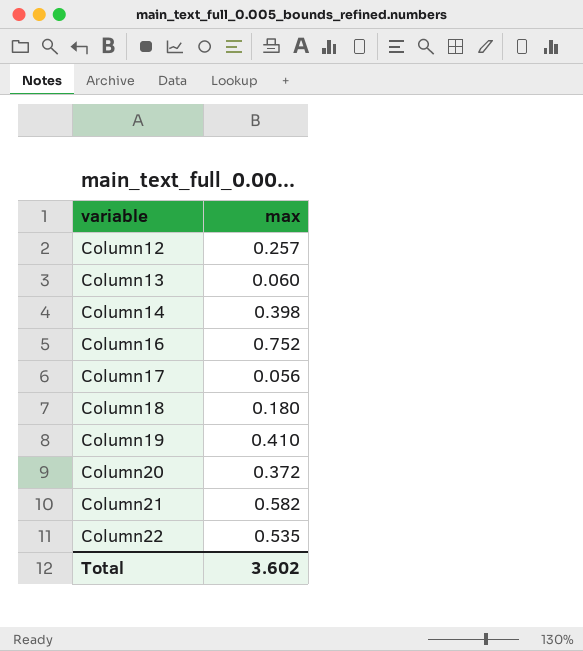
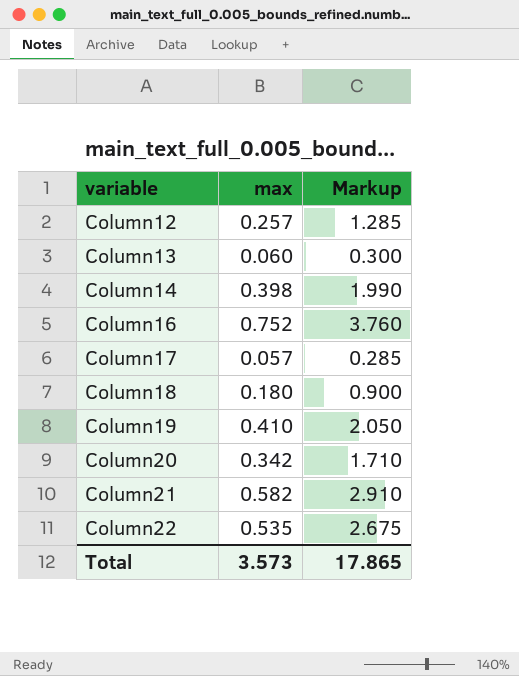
column Markup | formula: none -> [max] * 5
Column17 | max: 0.056 -> 0.057
Column20 | max: 0.372 -> 0.342
Total | max: 3.602 -> 3.573

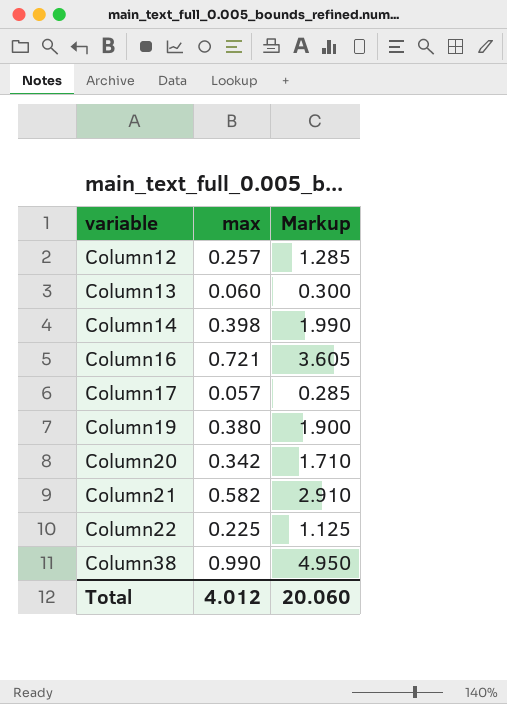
row Column18: 0.180 | 0.900 -> none
Column16 | max: 0.752 -> 0.721
Column16 | Markup: 3.760 -> 3.605
Column19 | max: 0.410 -> 0.380
Column19 | Markup: 2.050 -> 1.900
Column22 | max: 0.535 -> 0.225
Column22 | Markup: 2.675 -> 1.125
row Column38: none -> 0.990 | 4.950
Total | max: 3.573 -> 4.012
Total | Markup: 17.865 -> 20.060

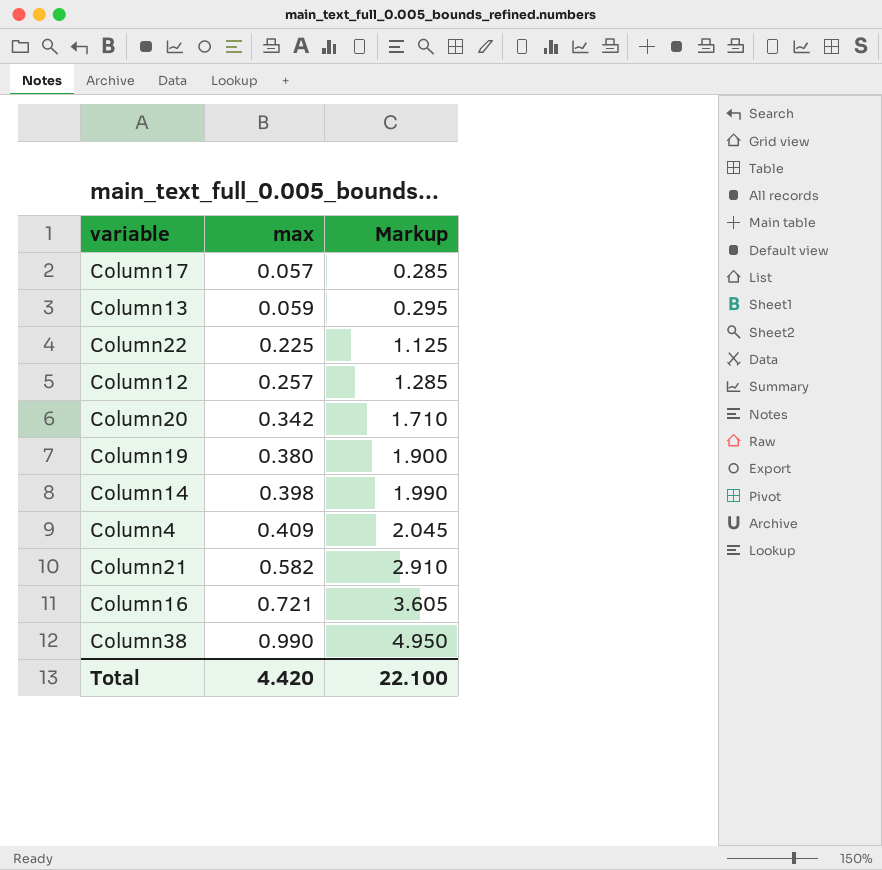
row order: variable ascending -> max ascending
Column13 | max: 0.060 -> 0.059
Column13 | Markup: 0.300 -> 0.295
row Column4: none -> 0.409 | 2.045
Total | max: 4.012 -> 4.420
Total | Markup: 20.060 -> 22.100

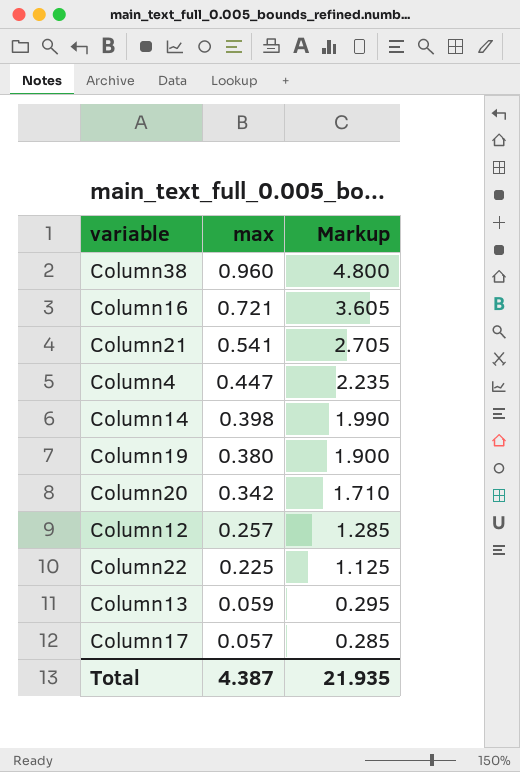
row order: max ascending -> max descending
Column38 | max: 0.990 -> 0.960
Column38 | Markup: 4.950 -> 4.800
Column21 | max: 0.582 -> 0.541
Column21 | Markup: 2.910 -> 2.705
Column4 | max: 0.409 -> 0.447
Column4 | Markup: 2.045 -> 2.235
Total | max: 4.420 -> 4.387
Total | Markup: 22.100 -> 21.935

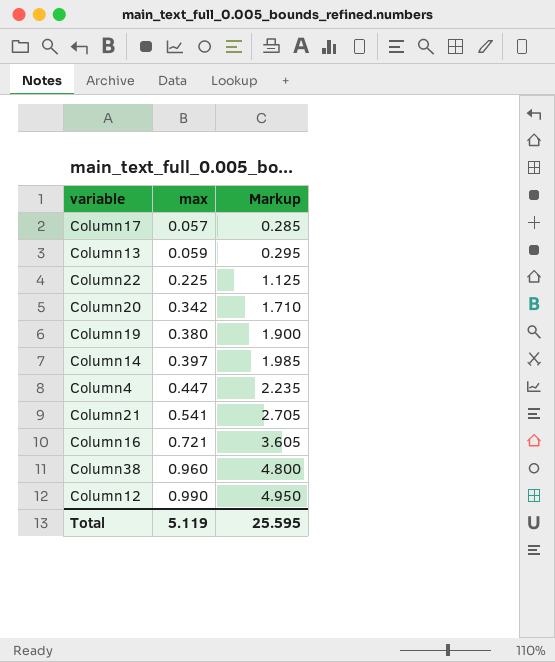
row order: max descending -> max ascending
Column14 | max: 0.398 -> 0.397
Column14 | Markup: 1.990 -> 1.985
Column12 | max: 0.257 -> 0.990
Column12 | Markup: 1.285 -> 4.950
Total | max: 4.387 -> 5.119
Total | Markup: 21.935 -> 25.595

